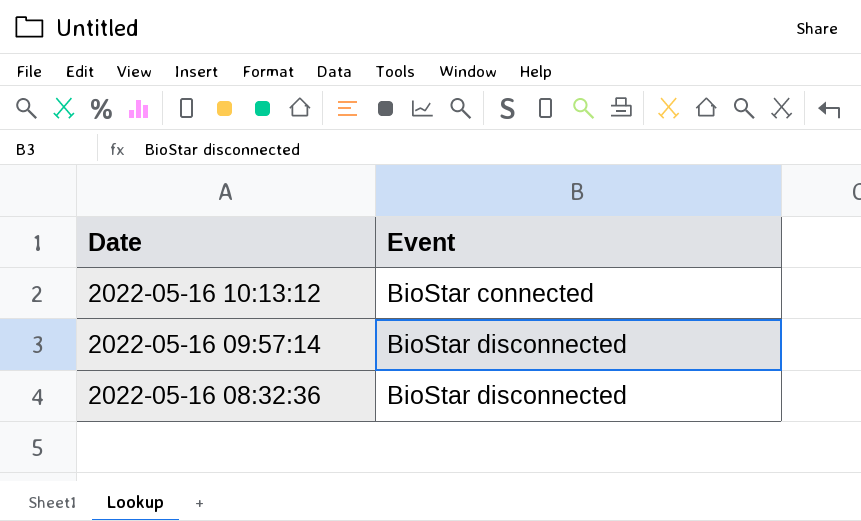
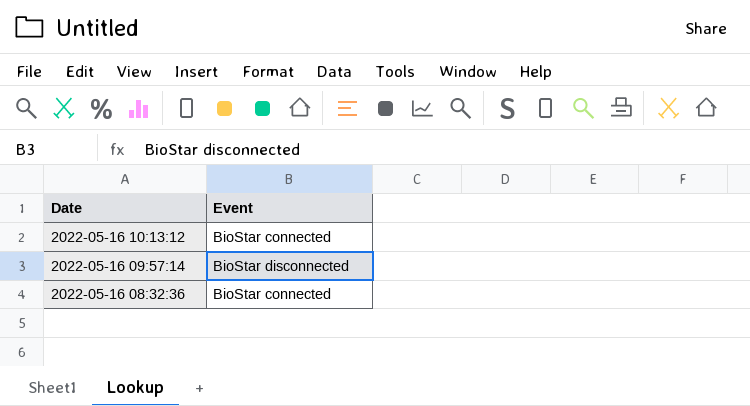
2022-05-16 08:32:36 | Event: BioStar disconnected -> BioStar connected

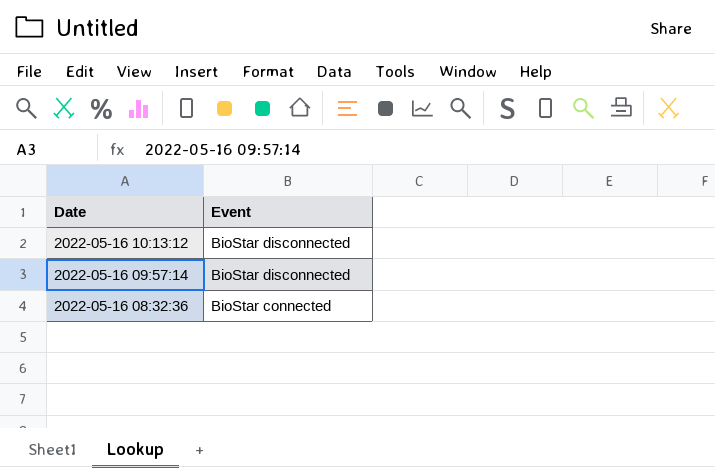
2022-05-16 10:13:12 | Event: BioStar connected -> BioStar disconnected

